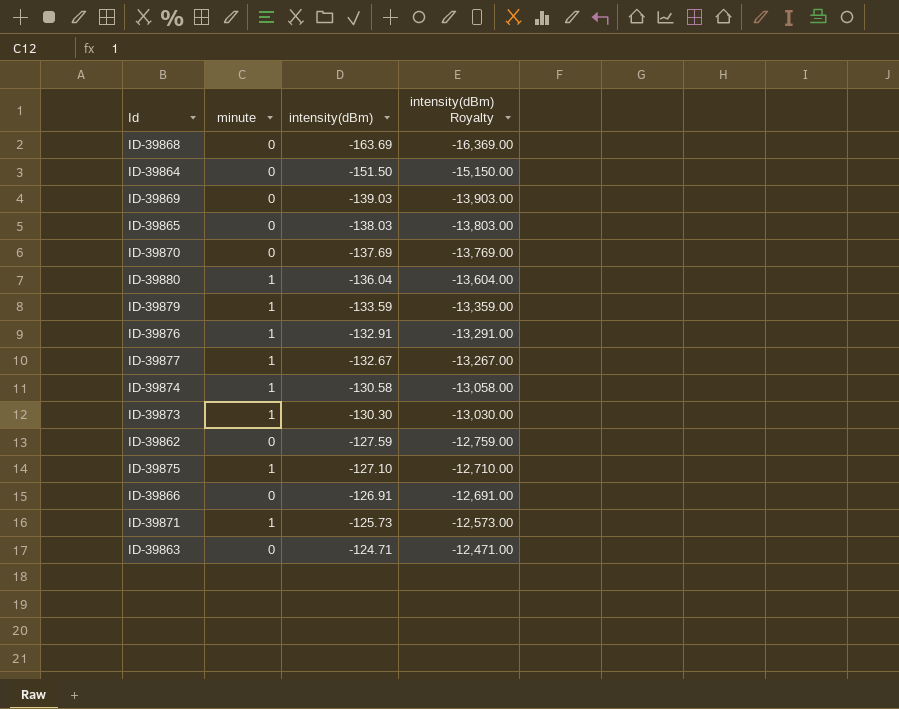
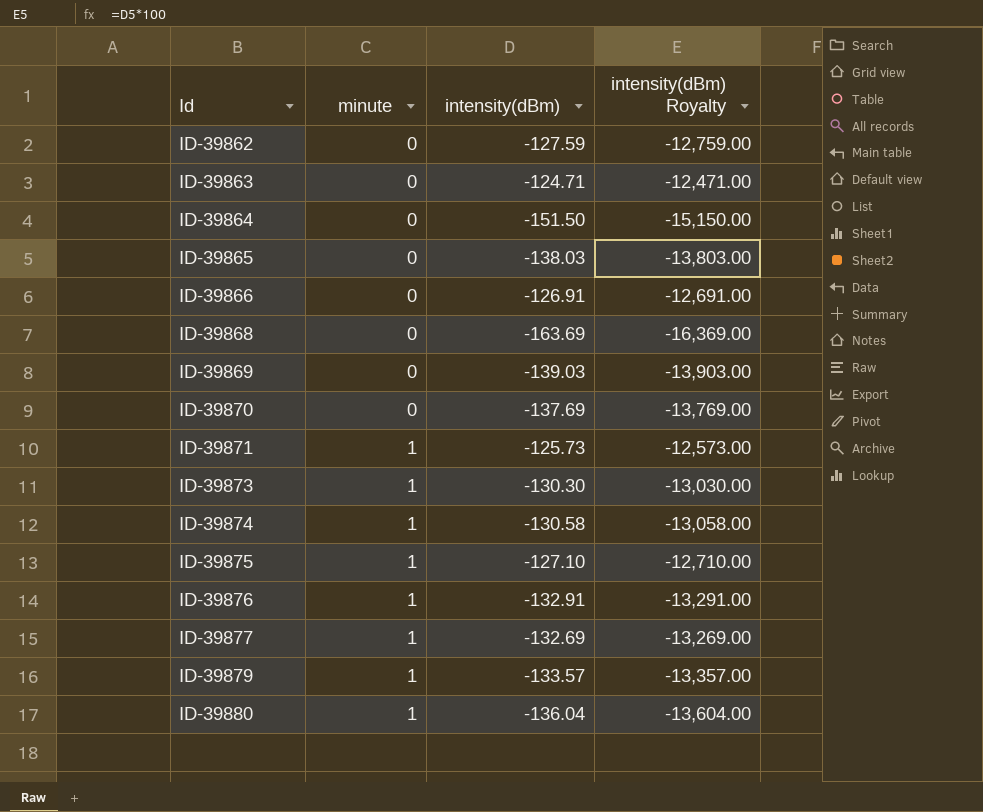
row order: intensity(dBm) ascending -> Id ascending
ID-39877 | intensity(dBm): -132.67 -> -132.69
ID-39877 | intensity(dBm) Royalty: -13,267.00 -> -13,269.00
ID-39879 | intensity(dBm): -133.59 -> -133.57
ID-39879 | intensity(dBm) Royalty: -13,359.00 -> -13,357.00

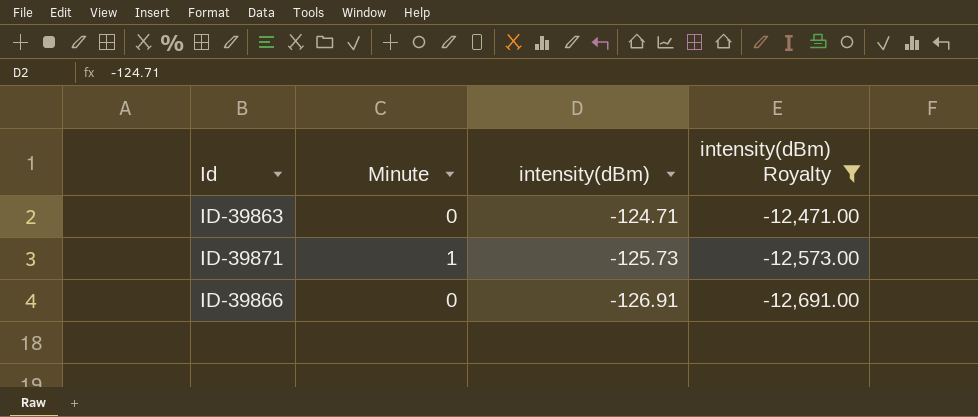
filter: none -> intensity(dBm) Royalty >= -12,691.00
row order: Id ascending -> intensity(dBm) descending
column name: minute -> Minute

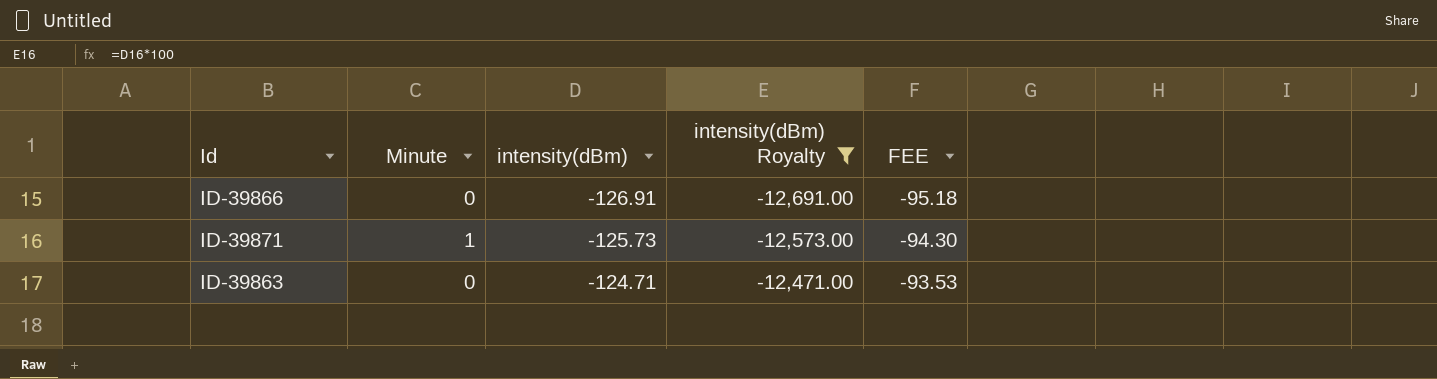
row order: intensity(dBm) descending -> intensity(dBm) ascending
column FEE | formula: none -> [intensity(dBm)] * 0.75

